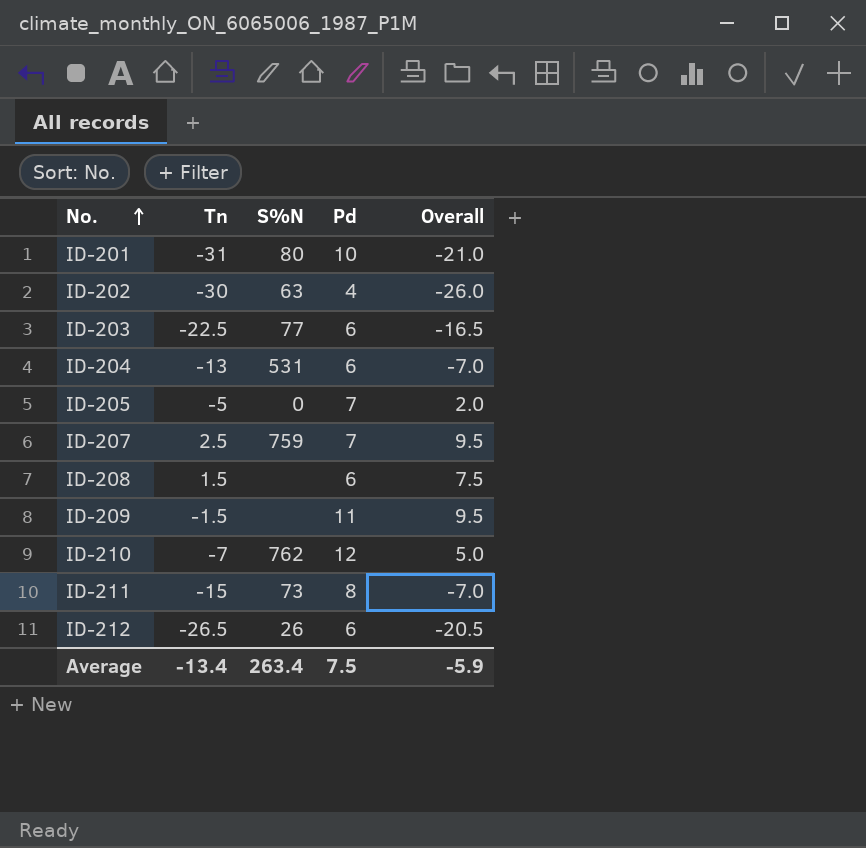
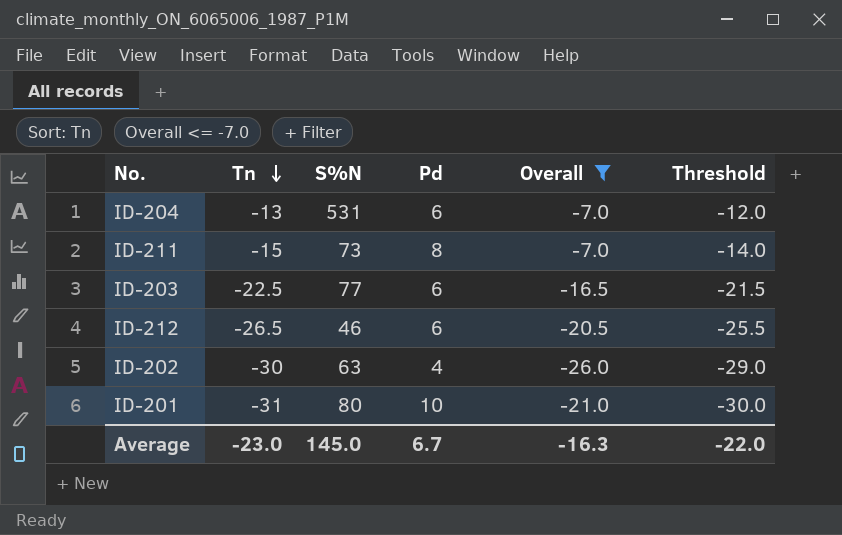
filter: none -> Overall <= -7.0
row order: No. ascending -> Tn descending
column Threshold | formula: none -> [Tn] + 1
ID-212 | S%N: 26 -> 46
Average | Tn: -13.4 -> -23.0
Average | S%N: 263.4 -> 145.0
Average | Pd: 7.5 -> 6.7
Average | Overall: -5.9 -> -16.3

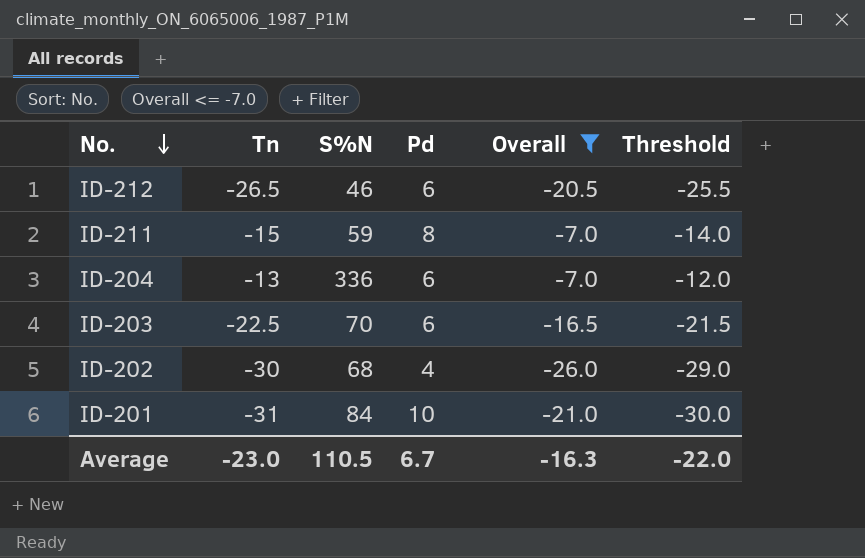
row order: Tn descending -> No. descending
ID-211 | S%N: 73 -> 59
ID-204 | S%N: 531 -> 336
ID-203 | S%N: 77 -> 70
ID-202 | S%N: 63 -> 68
ID-201 | S%N: 80 -> 84
Average | S%N: 145.0 -> 110.5

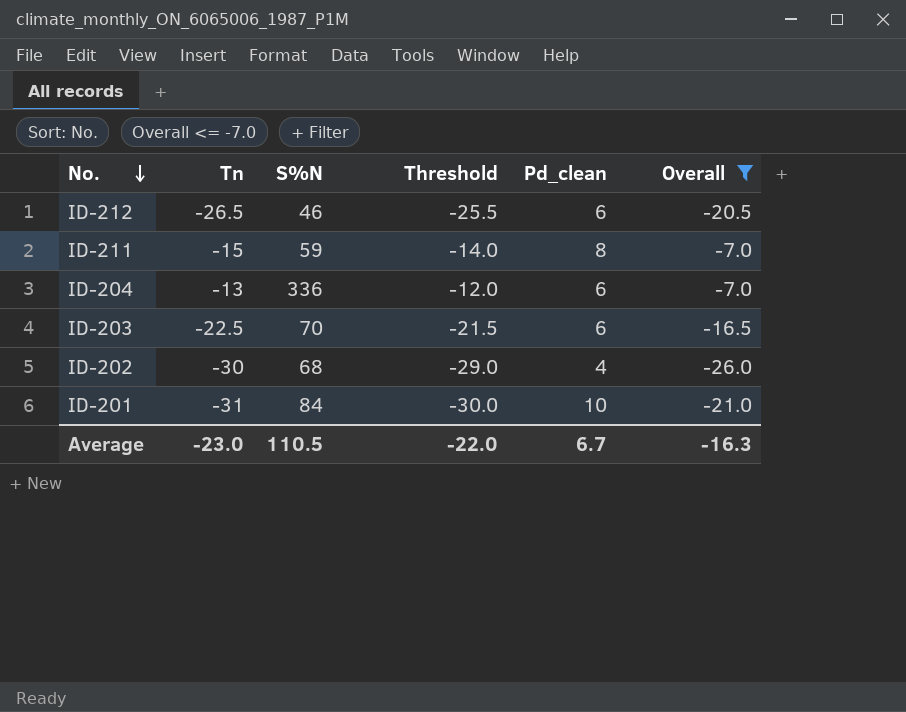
column Threshold | position: 6 -> 4
column name: Pd -> Pd_clean

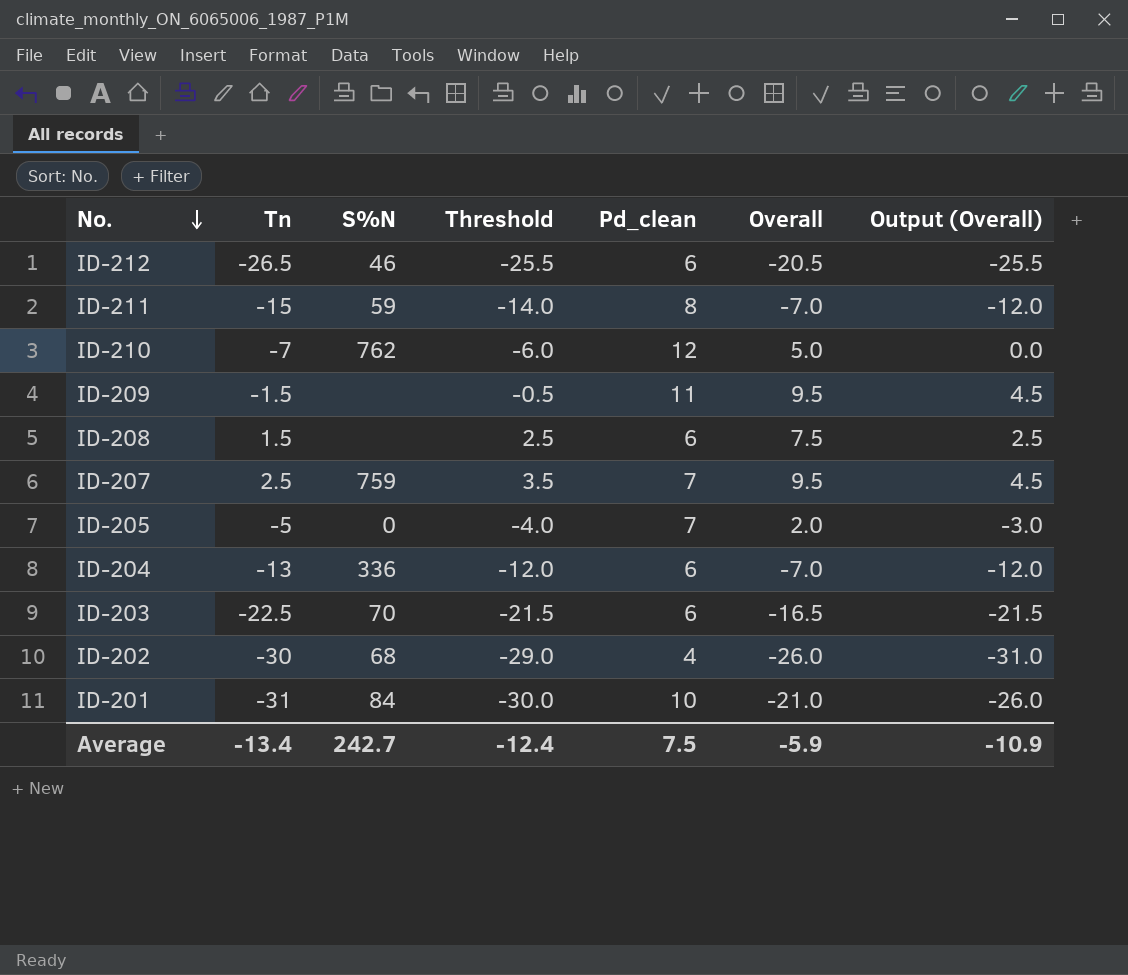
filter: Overall <= -7.0 -> none
column Output (Overall) | formula: none -> [Overall] - 5
Average | Tn: -23.0 -> -13.4
Average | S%N: 110.5 -> 242.7
Average | Threshold: -22.0 -> -12.4
Average | Pd_clean: 6.7 -> 7.5
Average | Overall: -16.3 -> -5.9

